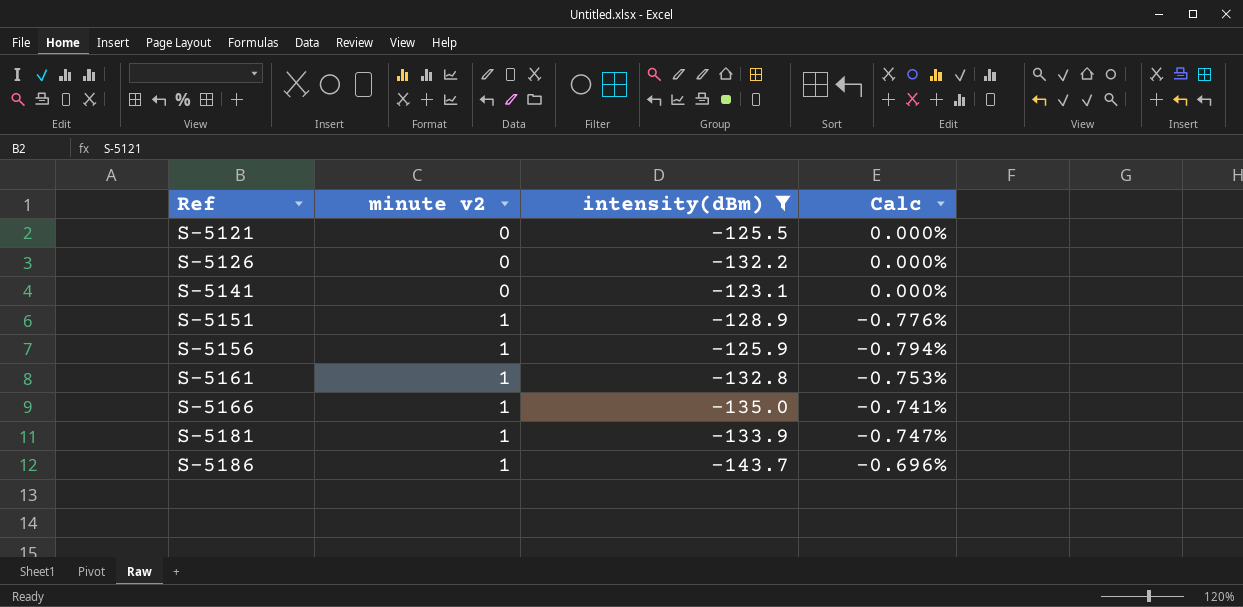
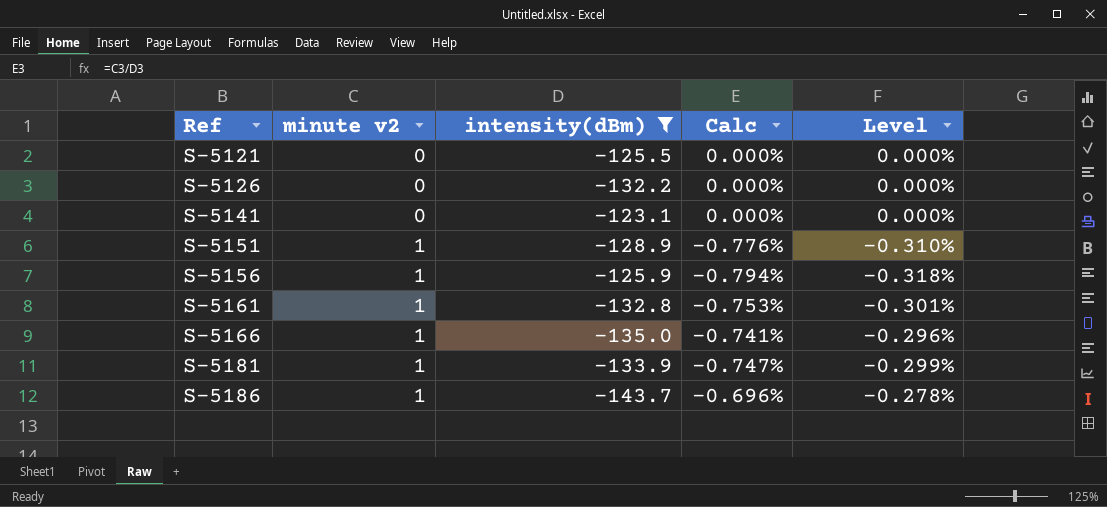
column Level | formula: none -> [Calc] * 0.4

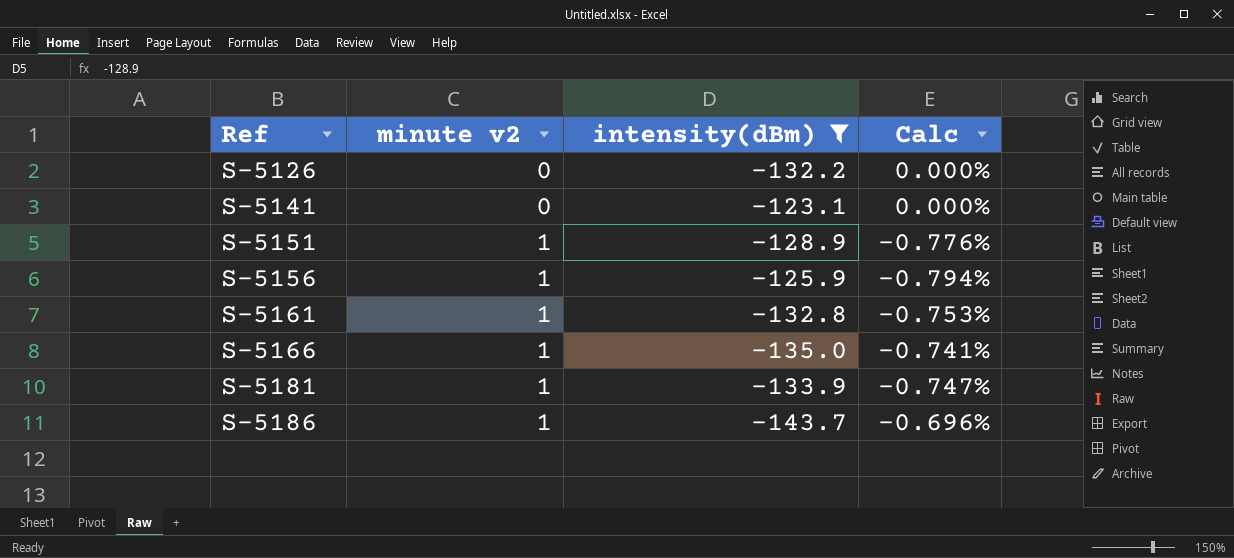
column Level | formula: [Calc] * 0.4 -> none
row S-5121: 0 | -125.5 | 0.000% | 0.000% -> none

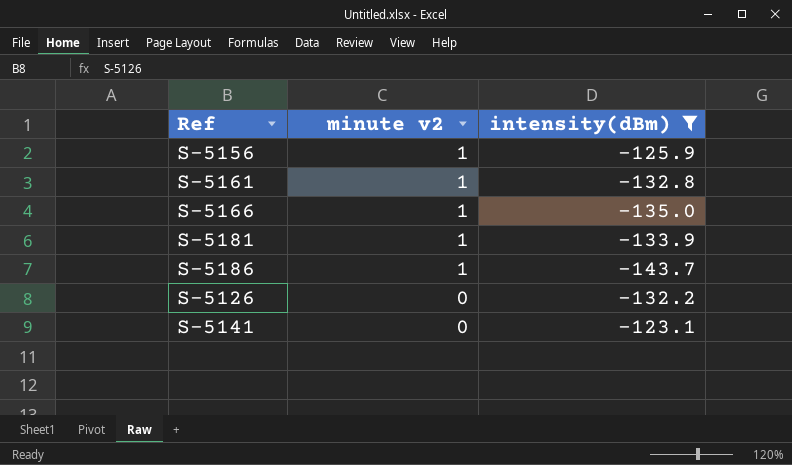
row order: Ref ascending -> minute v2 descending
column Calc | formula: [minute v2] / [intensity(dBm)] -> none
row S-5151: 1 | -128.9 | -0.776% -> none

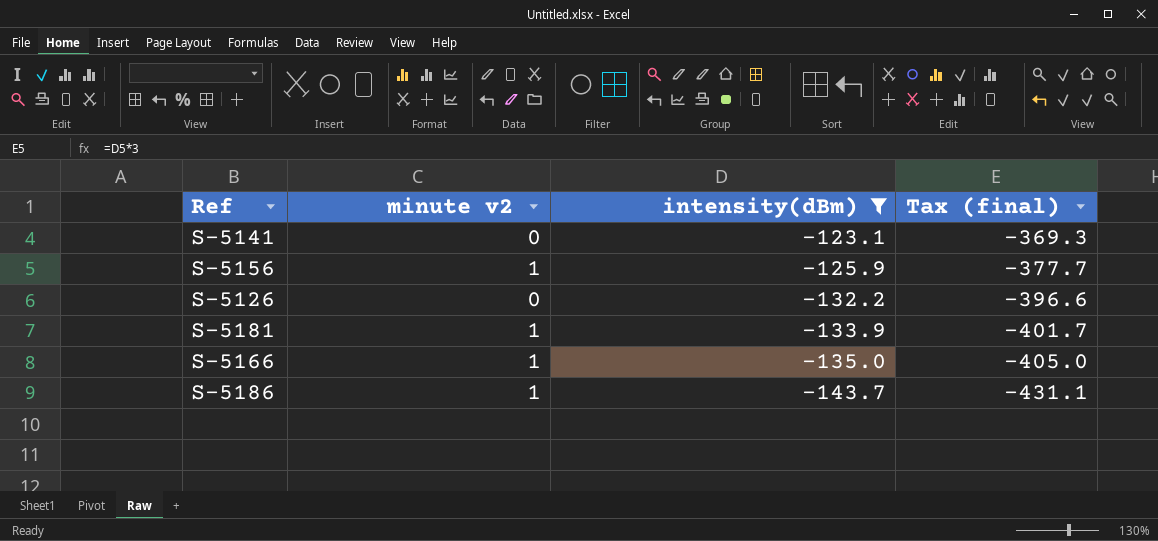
row order: minute v2 descending -> intensity(dBm) descending
column Tax (final) | formula: none -> [intensity(dBm)] * 3
row S-5161: 1 | -132.8 -> none

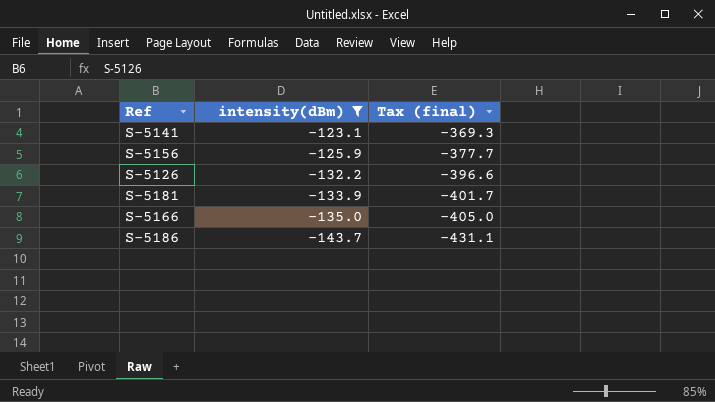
column minute v2 | position: 2 -> none

